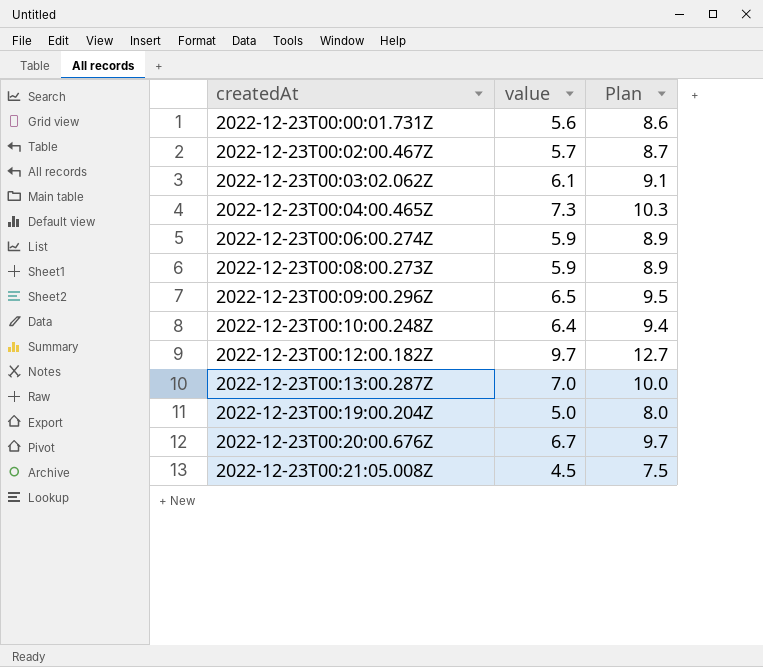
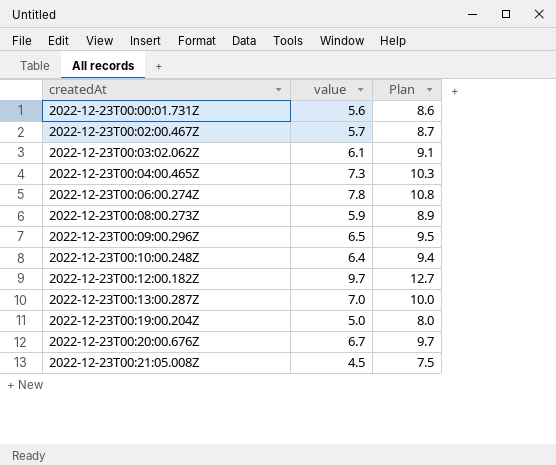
2022-12-23T00:06:00.274Z | value: 5.9 -> 7.8
2022-12-23T00:06:00.274Z | Plan: 8.9 -> 10.8

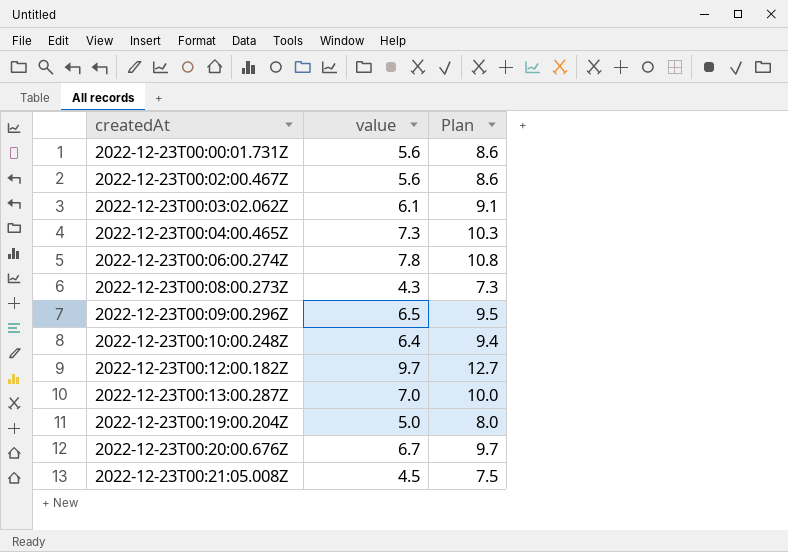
2022-12-23T00:02:00.467Z | value: 5.7 -> 5.6
2022-12-23T00:02:00.467Z | Plan: 8.7 -> 8.6
2022-12-23T00:08:00.273Z | value: 5.9 -> 4.3
2022-12-23T00:08:00.273Z | Plan: 8.9 -> 7.3

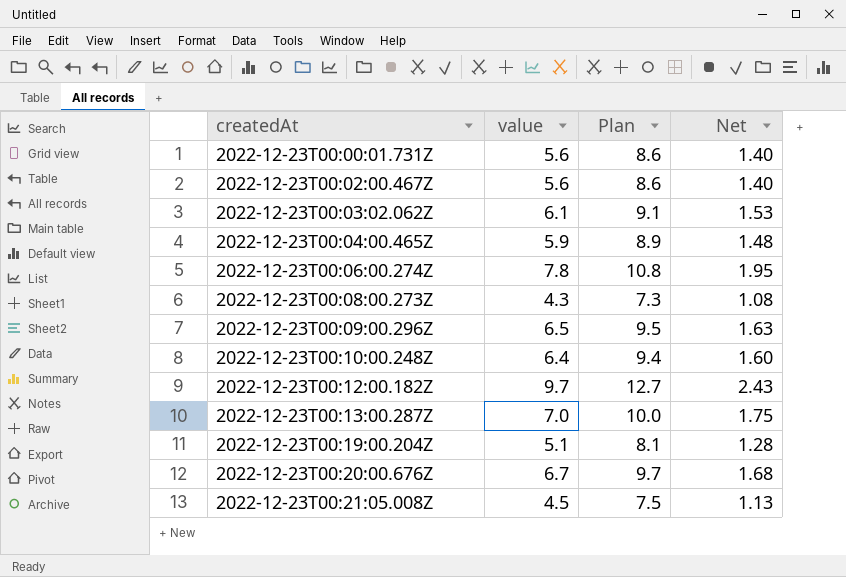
column Net | formula: none -> [value] * 0.25
2022-12-23T00:04:00.465Z | value: 7.3 -> 5.9
2022-12-23T00:04:00.465Z | Plan: 10.3 -> 8.9
2022-12-23T00:19:00.204Z | value: 5.0 -> 5.1
2022-12-23T00:19:00.204Z | Plan: 8.0 -> 8.1

